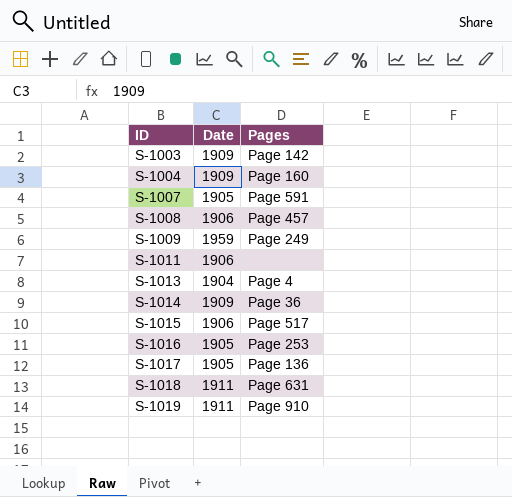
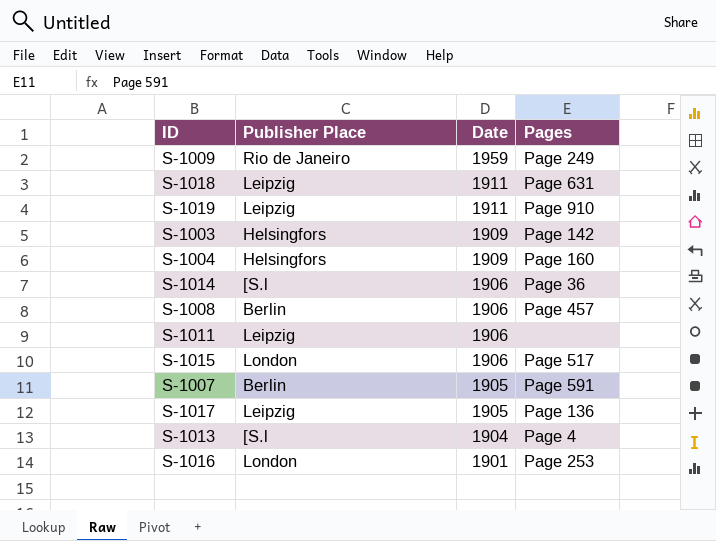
row order: ID ascending -> Date descending
column Publisher Place | position: none -> 2
S-1014 | Date: 1909 -> 1906
S-1016 | Date: 1905 -> 1901

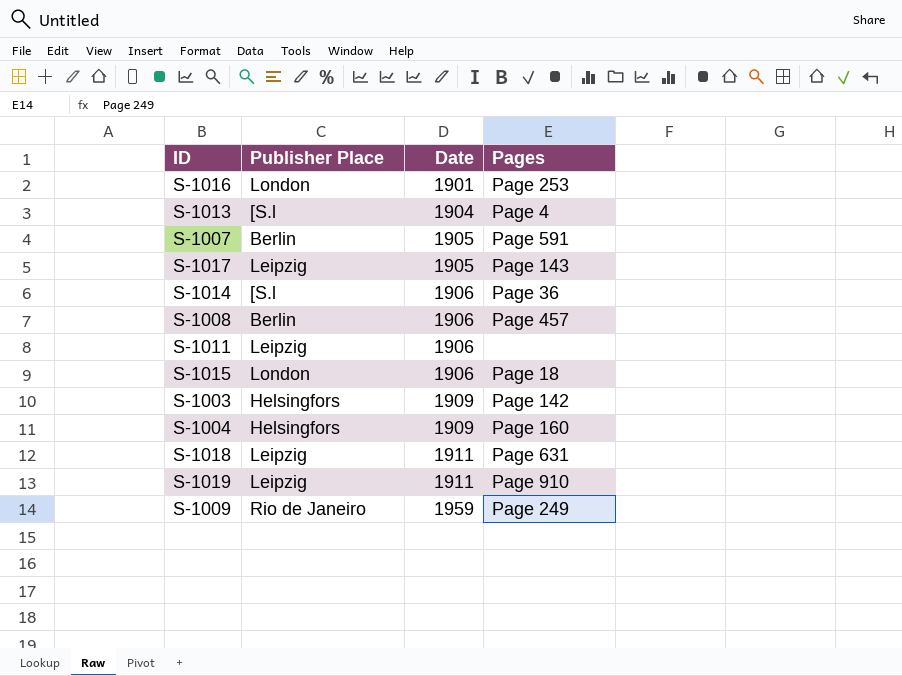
row order: Date descending -> Date ascending
S-1017 | Pages: Page 136 -> Page 143
S-1015 | Pages: Page 517 -> Page 18

